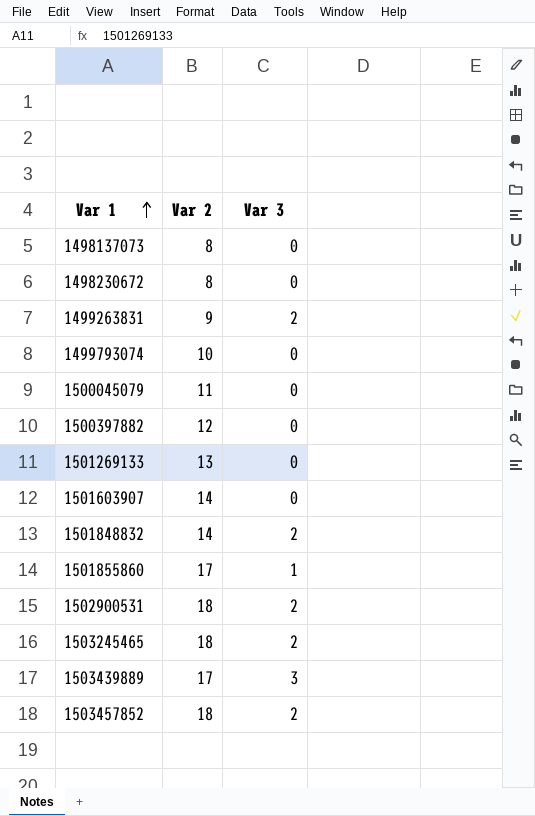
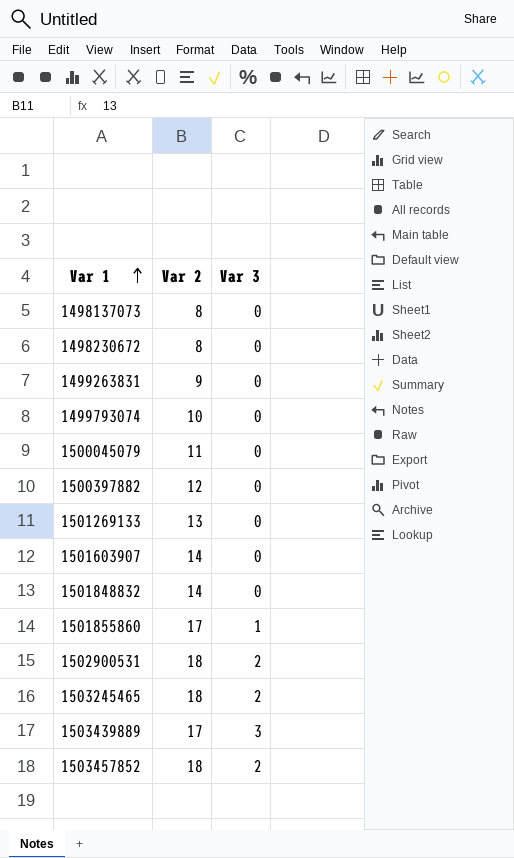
1499263831 | Var 3: 2 -> 0
1501848832 | Var 3: 2 -> 0

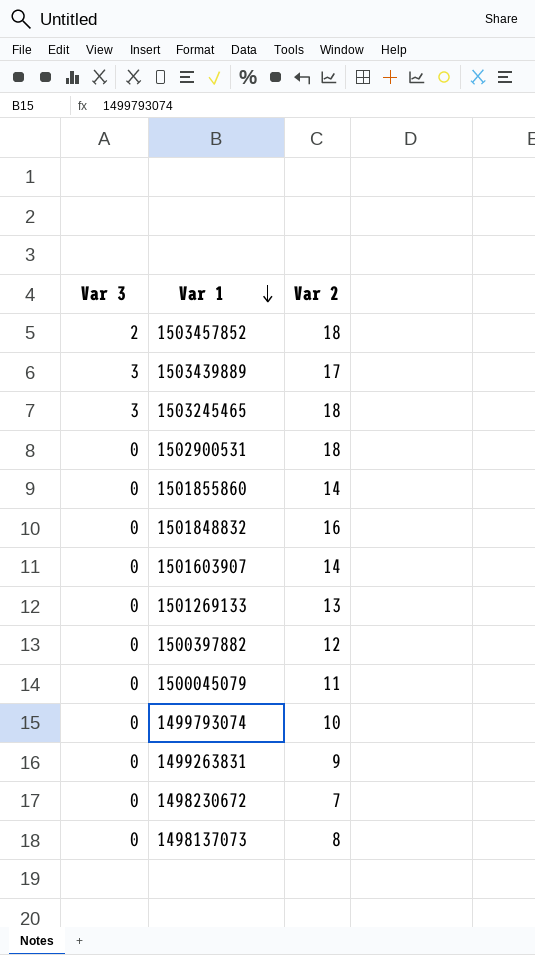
row order: Var 1 ascending -> Var 1 descending
column Var 3 | position: 3 -> 1
1503245465 | Var 3: 2 -> 3
1502900531 | Var 3: 2 -> 0
1501855860 | Var 3: 1 -> 0
1501855860 | Var 2: 17 -> 14
1501848832 | Var 2: 14 -> 16
1498230672 | Var 2: 8 -> 7

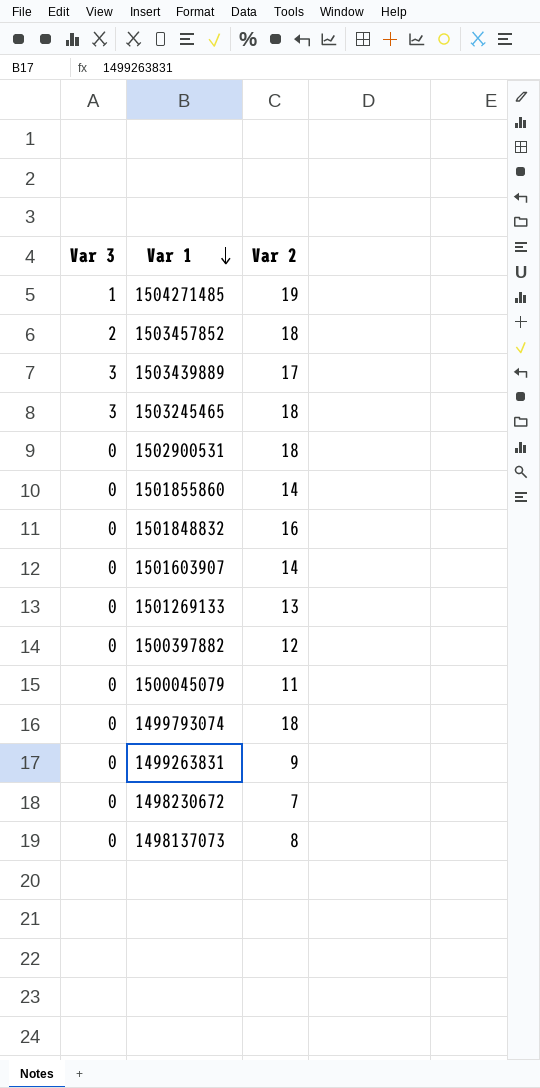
row 1504271485: none -> 1 | 19
1499793074 | Var 2: 10 -> 18

